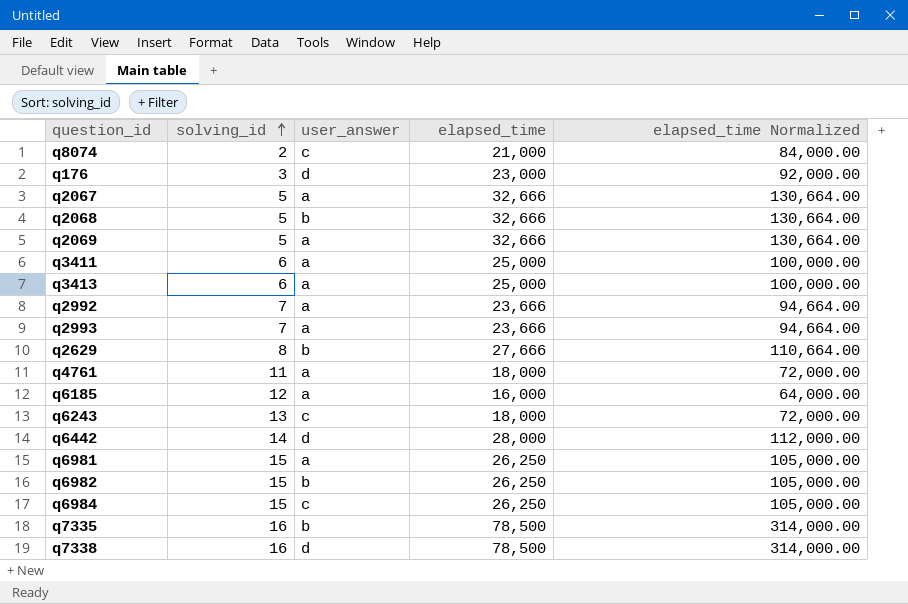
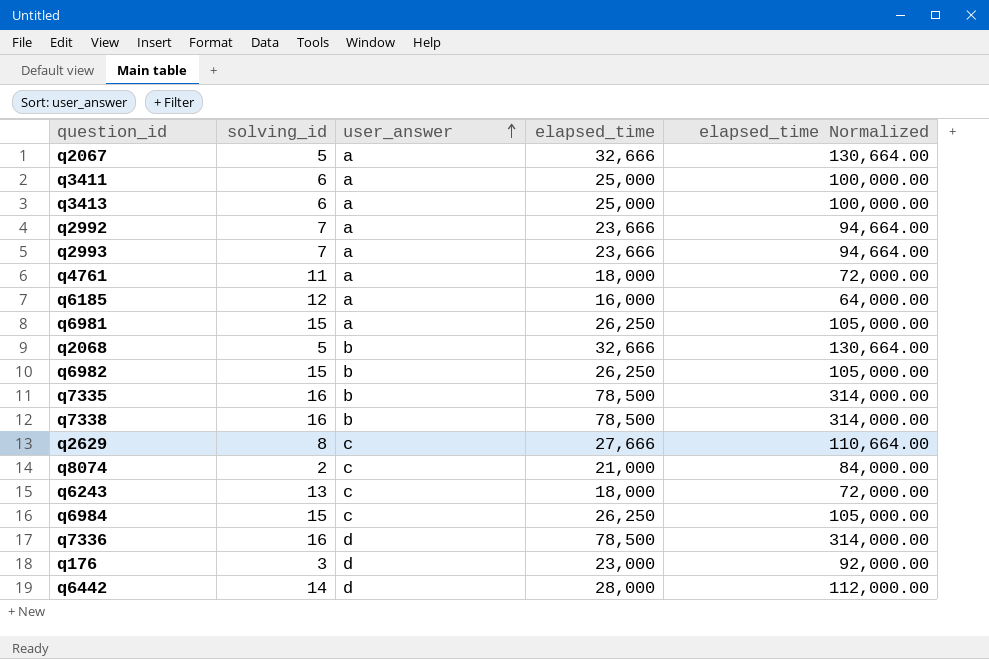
row order: solving_id ascending -> user_answer ascending
row q2069: 5 | a | 32,666 | 130,664.00 -> none
q7338 | user_answer: d -> b
q2629 | user_answer: b -> c
row q7336: none -> 16 | d | 78,500 | 314,000.00

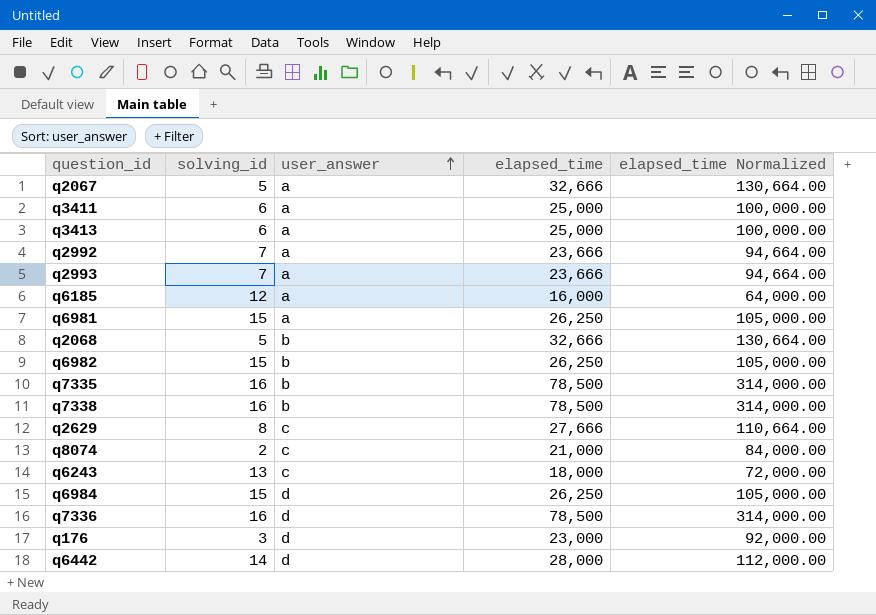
row q4761: 11 | a | 18,000 | 72,000.00 -> none
q6984 | user_answer: c -> d

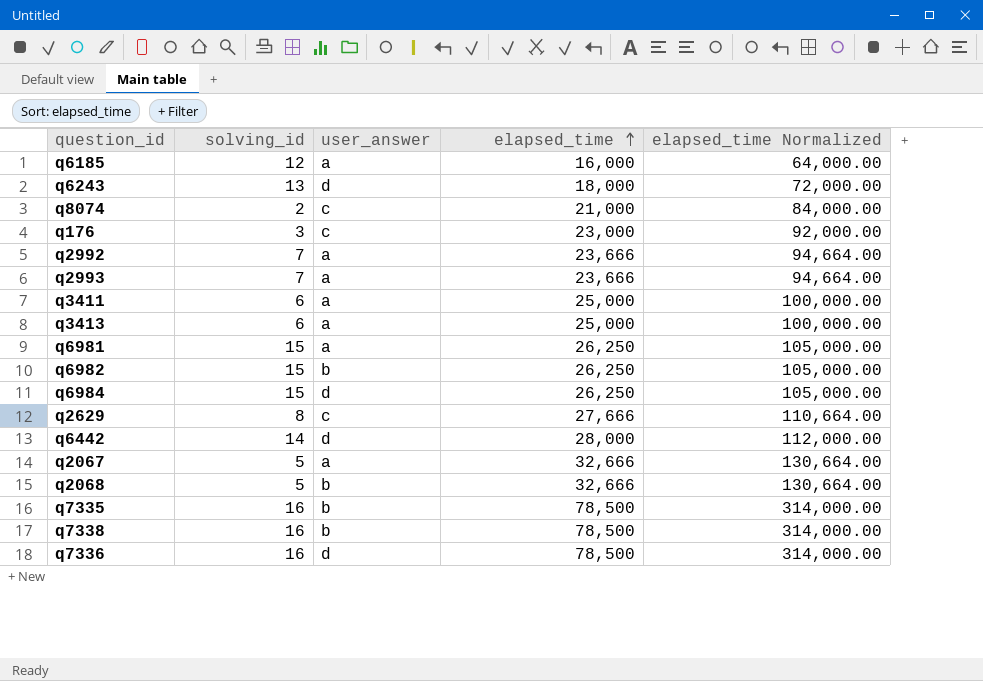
row order: user_answer ascending -> elapsed_time ascending
q6243 | user_answer: c -> d
q176 | user_answer: d -> c

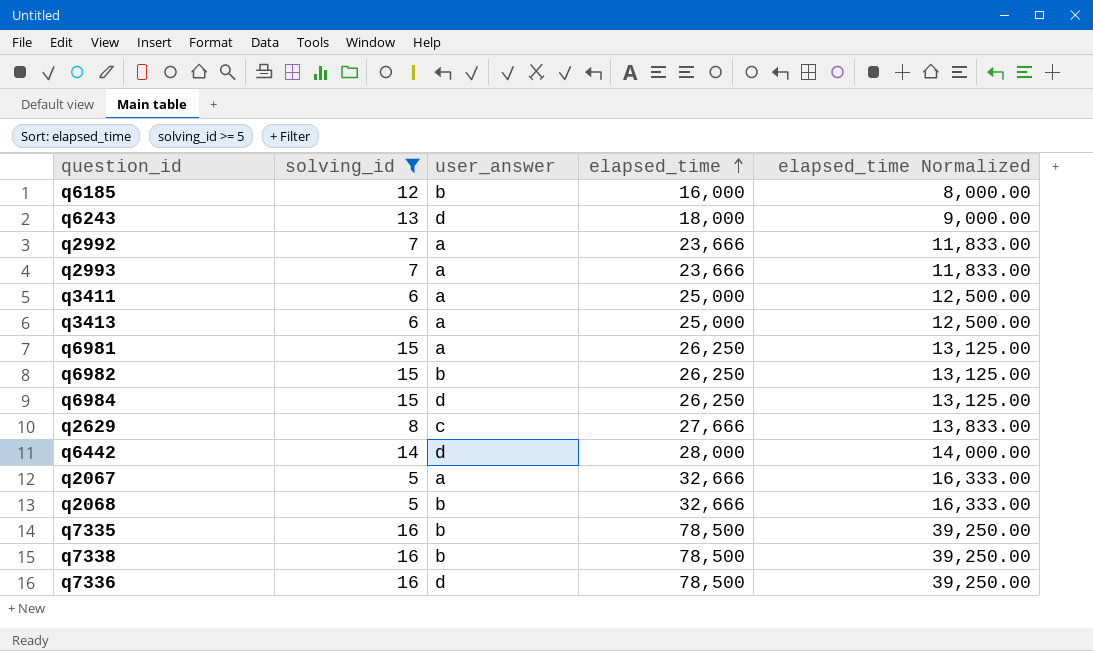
filter: none -> solving_id >= 5
column elapsed_time Normalized | formula: [elapsed_time] * 4 -> [elapsed_time] * 0.5
q6185 | user_answer: a -> b

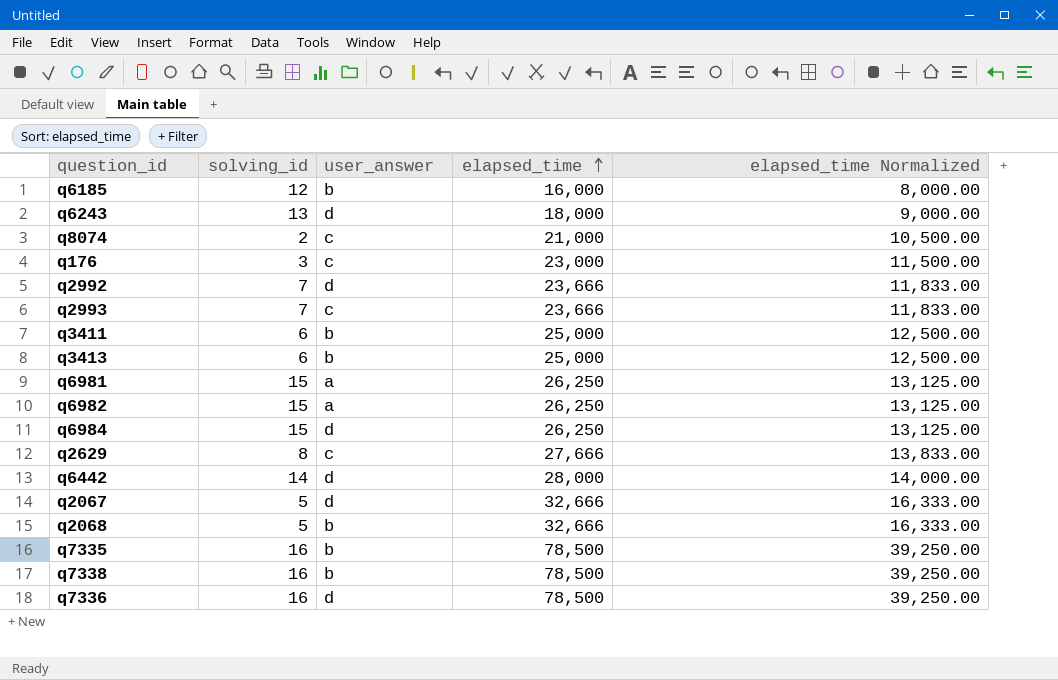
filter: solving_id >= 5 -> none
q2992 | user_answer: a -> d
q2993 | user_answer: a -> c
q3411 | user_answer: a -> b
q3413 | user_answer: a -> b
q6982 | user_answer: b -> a
q2067 | user_answer: a -> d

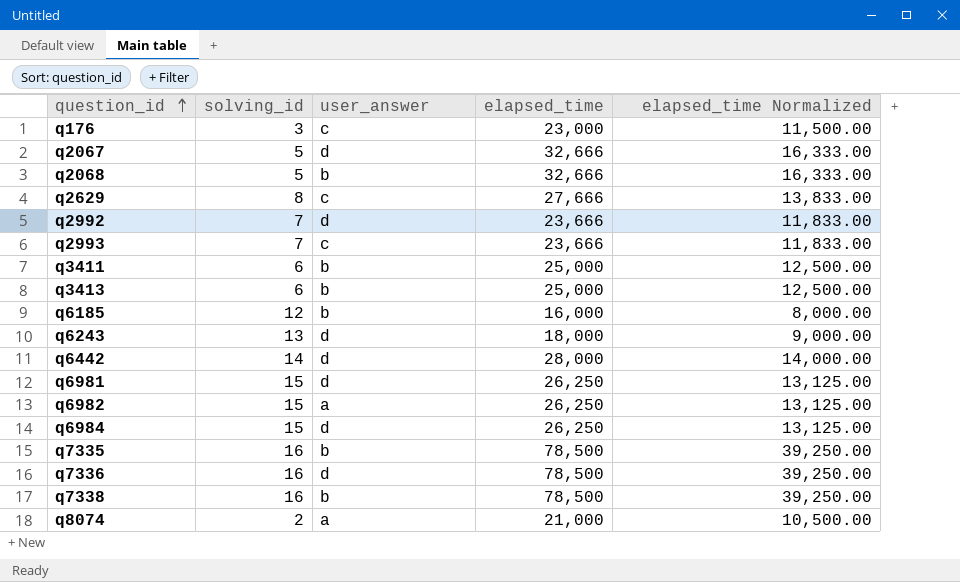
row order: elapsed_time ascending -> question_id ascending
q6981 | user_answer: a -> d
q8074 | user_answer: c -> a

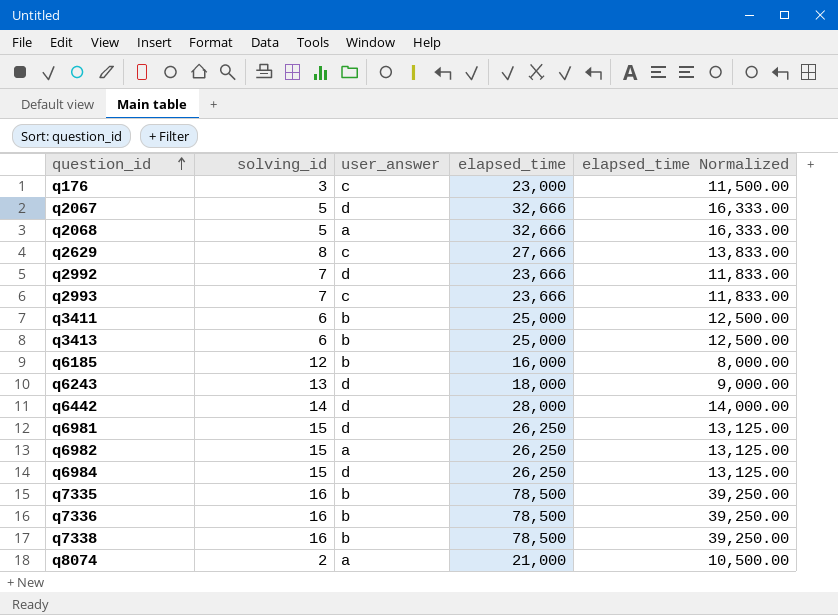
q2068 | user_answer: b -> a
q7336 | user_answer: d -> b

